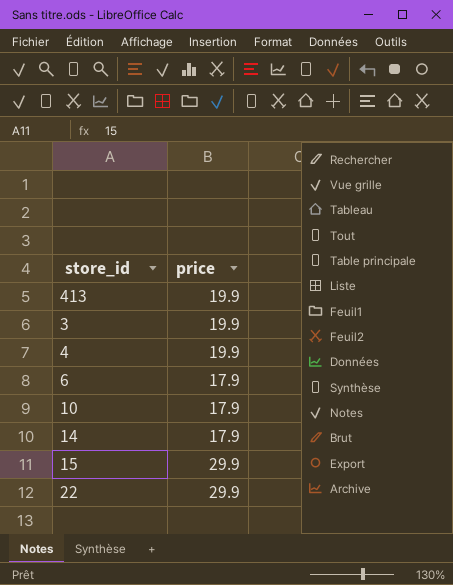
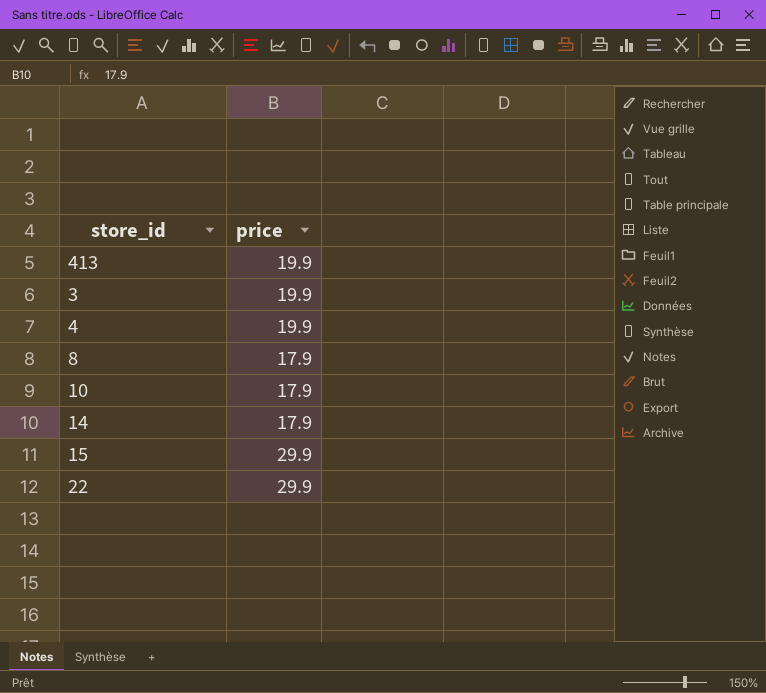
row 6: 17.9 -> none
row 8: none -> 17.9

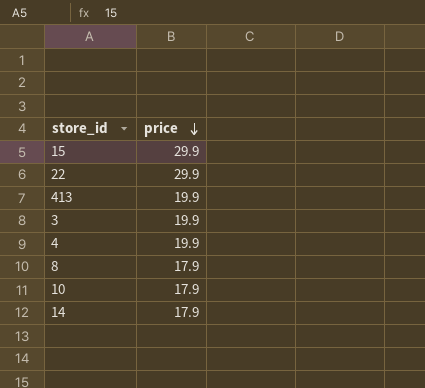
row order: none -> price descending

